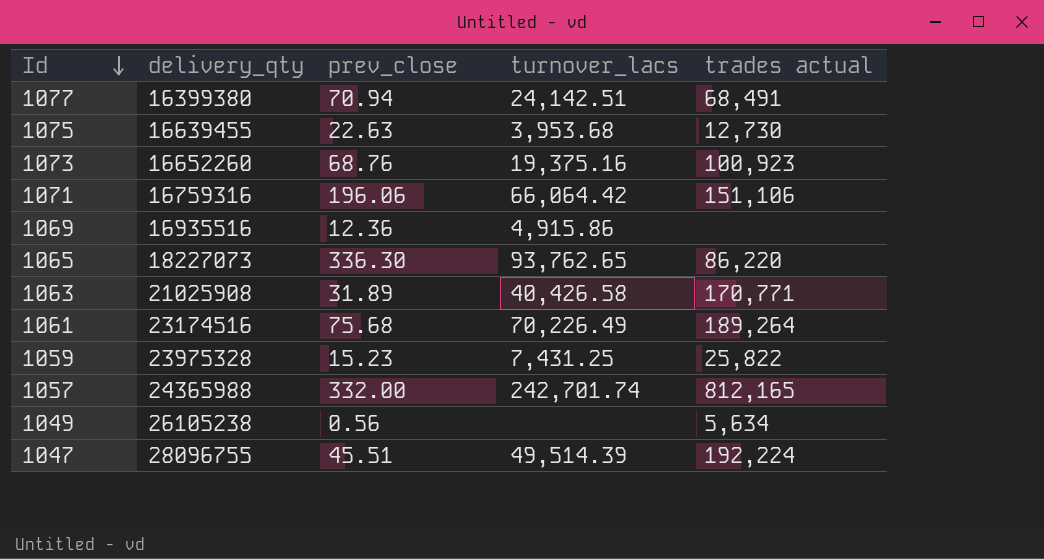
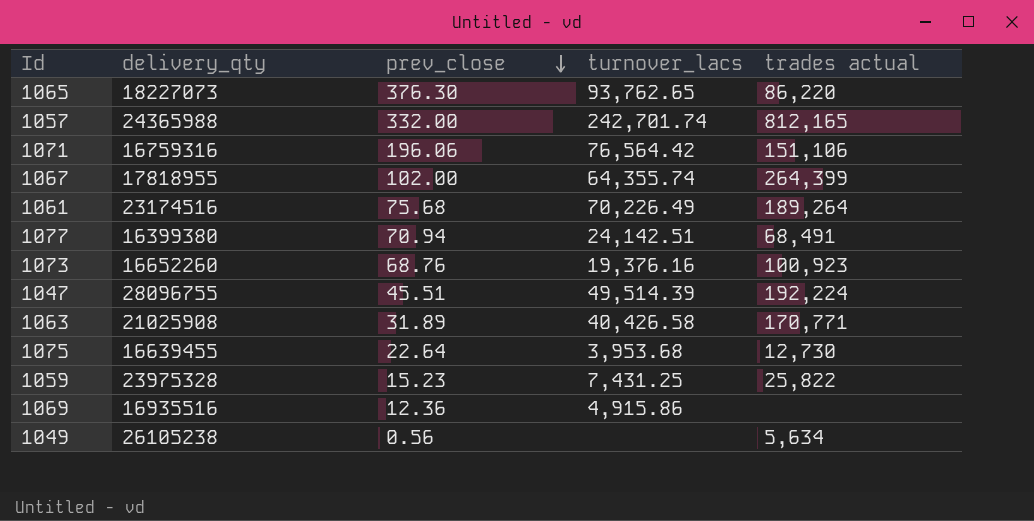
row order: Id descending -> prev_close descending
1065 | prev_close: 336.30 -> 376.30
1071 | turnover_lacs: 66,064.42 -> 76,564.42
row 1067: none -> 17818955 | 102.00 | 64,355.74 | 264,399
1073 | turnover_lacs: 19,375.16 -> 19,376.16
1075 | prev_close: 22.63 -> 22.64

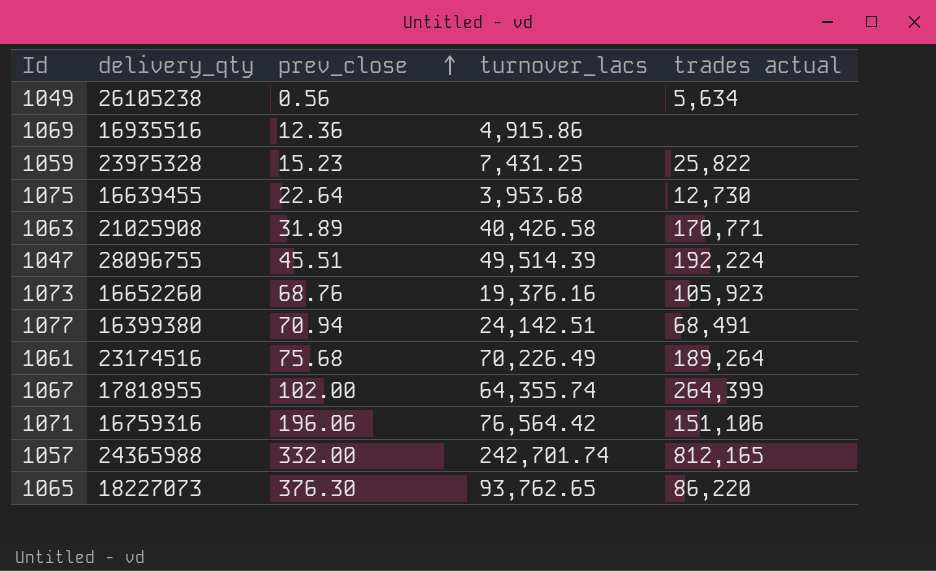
row order: prev_close descending -> prev_close ascending
1073 | trades actual: 100,923 -> 105,923

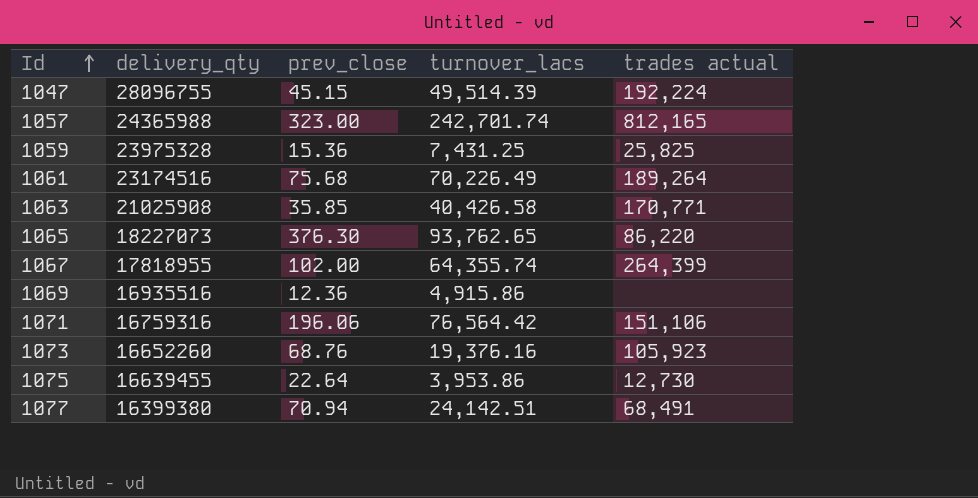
row order: prev_close ascending -> Id ascending
row 1049: 26105238 | 0.56 | none | 5,634 -> none
1047 | prev_close: 45.51 -> 45.15
1057 | prev_close: 332.00 -> 323.00
1059 | prev_close: 15.23 -> 15.36
1059 | trades actual: 25,822 -> 25,825
1063 | prev_close: 31.89 -> 35.85
1075 | turnover_lacs: 3,953.68 -> 3,953.86

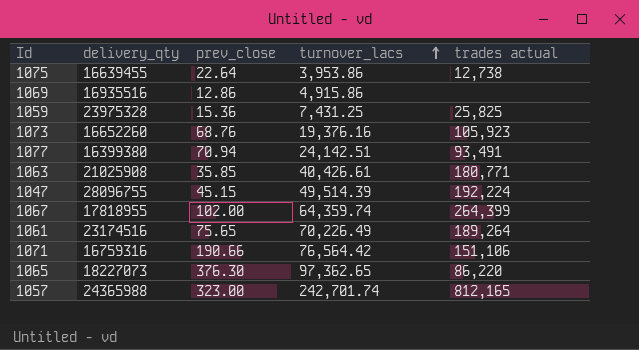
row order: Id ascending -> turnover_lacs ascending
1075 | trades actual: 12,730 -> 12,738
1069 | prev_close: 12.36 -> 12.86
1077 | trades actual: 68,491 -> 93,491
1063 | turnover_lacs: 40,426.58 -> 40,426.61
1063 | trades actual: 170,771 -> 180,771
1067 | turnover_lacs: 64,355.74 -> 64,359.74
1061 | prev_close: 75.68 -> 75.65
1071 | prev_close: 196.06 -> 190.66
1065 | turnover_lacs: 93,762.65 -> 97,362.65

